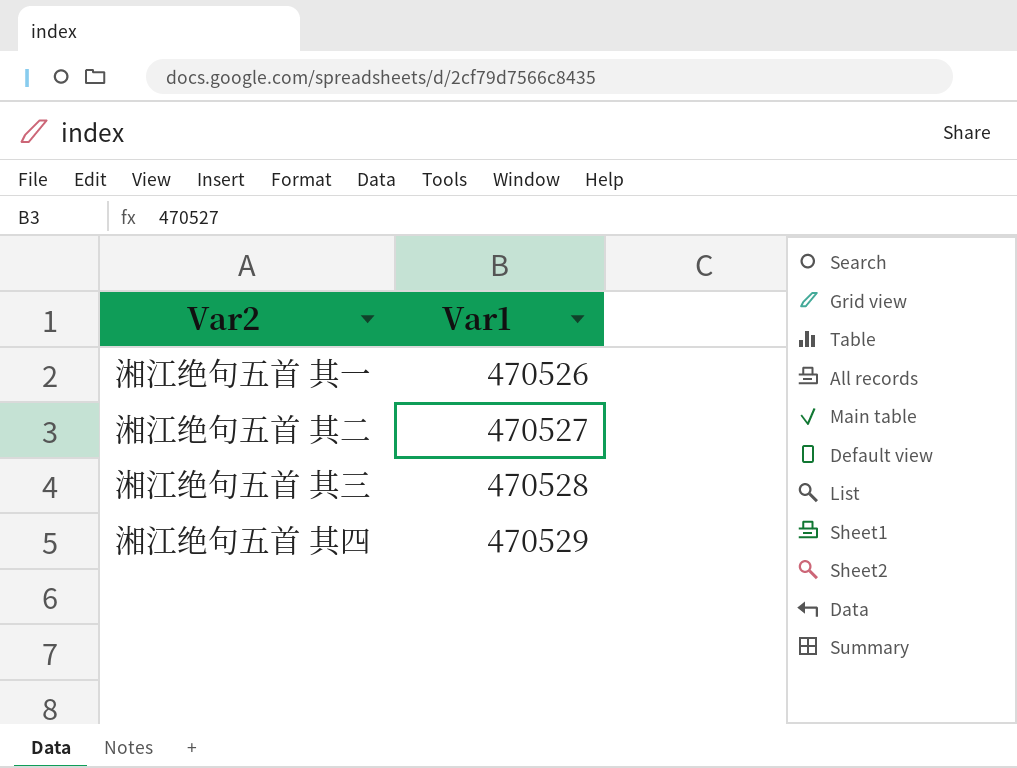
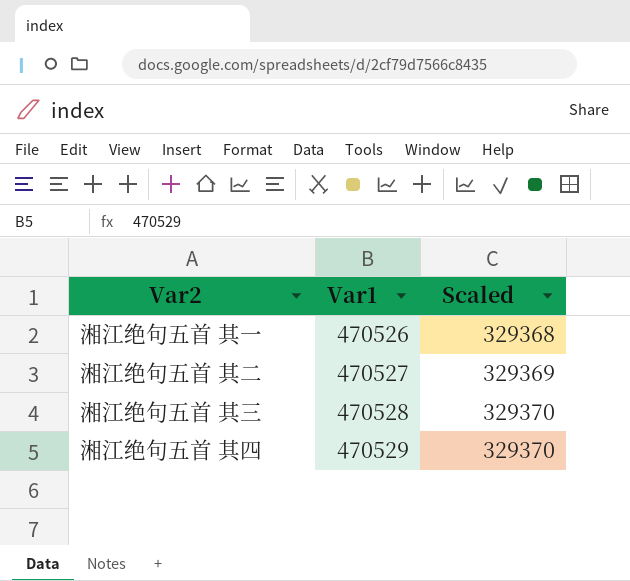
column Scaled | formula: none -> [Var1] * 0.7

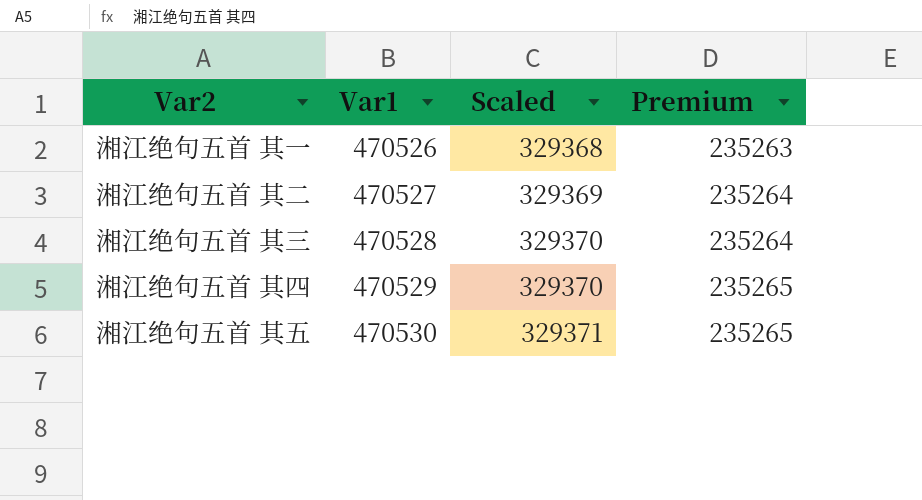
column Premium | formula: none -> [Var1] * 0.5
row 湘江绝句五首 其五: none -> 470530 | 329371 | 235265

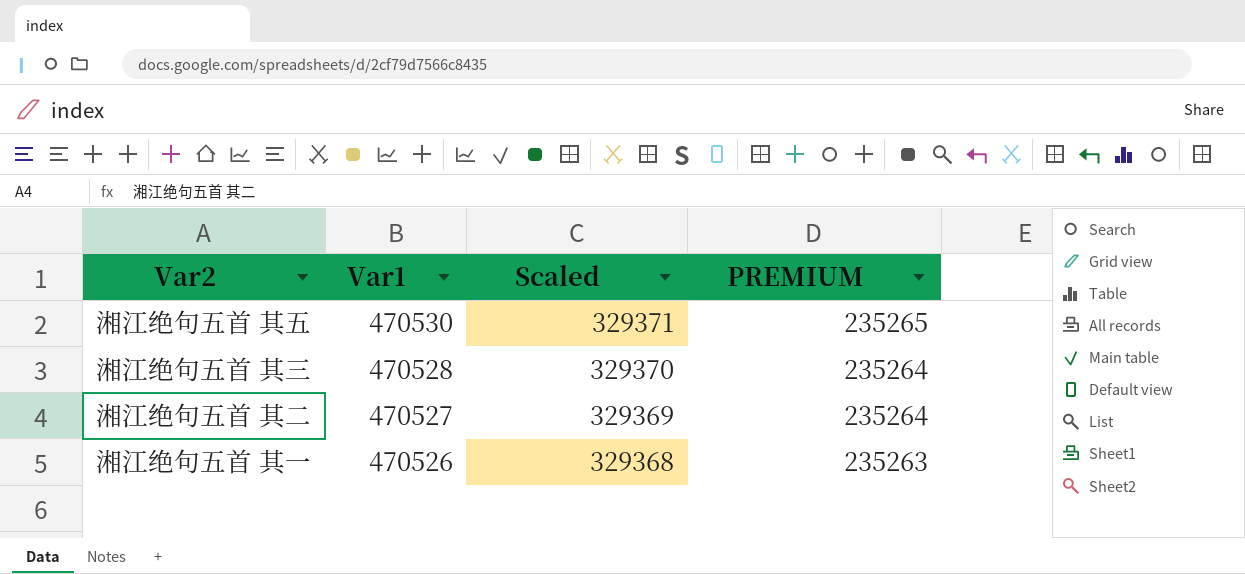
row order: Var1 ascending -> Var1 descending
column name: Premium -> PREMIUM
row 湘江绝句五首 其四: 470529 | 329370 | 235265 -> none

